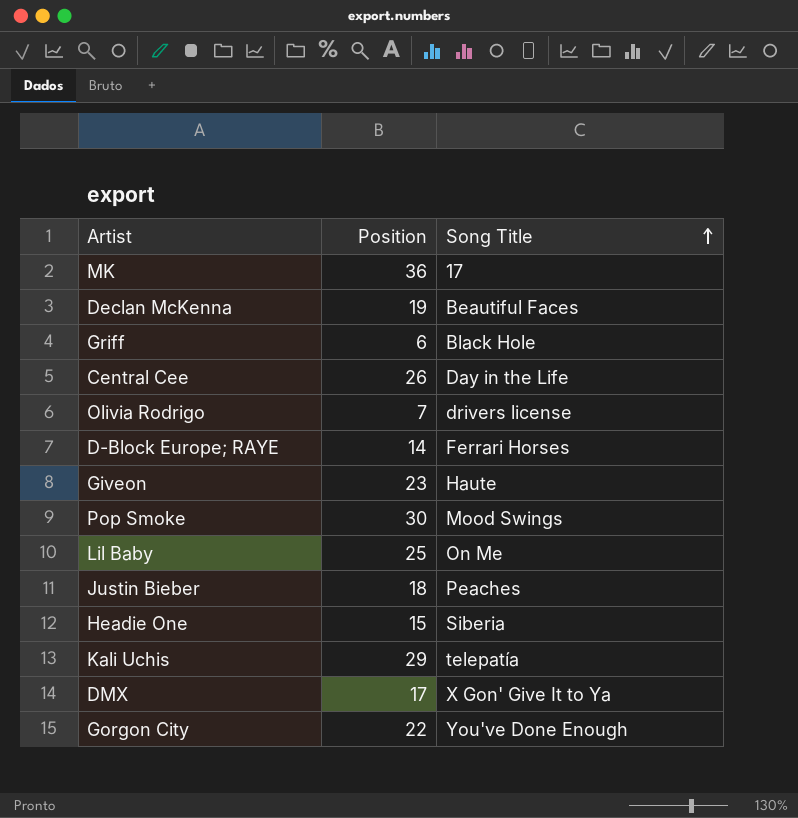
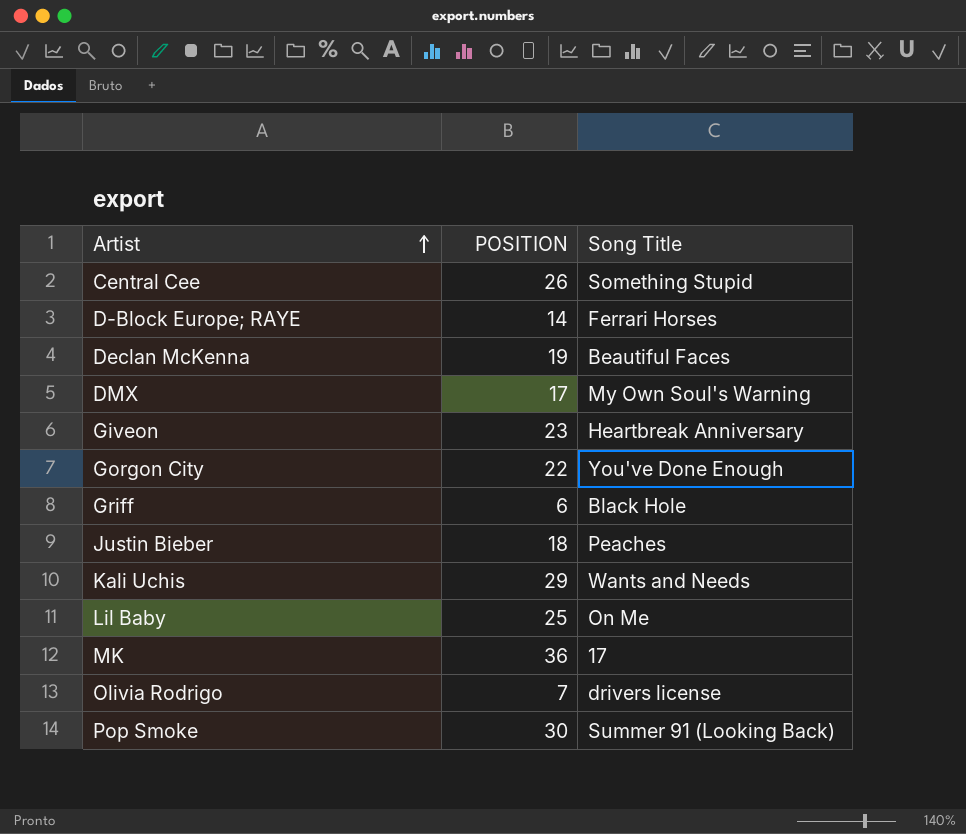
row order: Song Title ascending -> Artist ascending
column name: Position -> POSITION
row Headie One: 15 | Siberia -> none
Central Cee | Song Title: Day in the Life -> Something Stupid
DMX | Song Title: X Gon' Give It to Ya -> My Own Soul's Warning
Giveon | Song Title: Haute -> Heartbreak Anniversary
Kali Uchis | Song Title: telepatía -> Wants and Needs
Pop Smoke | Song Title: Mood Swings -> Summer 91 (Looking Back)

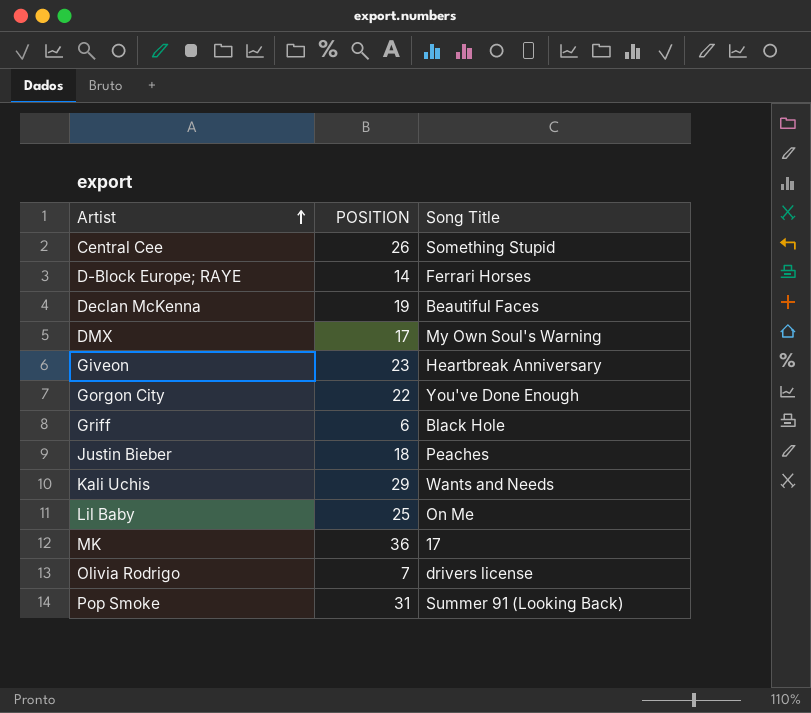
Pop Smoke | POSITION: 30 -> 31

